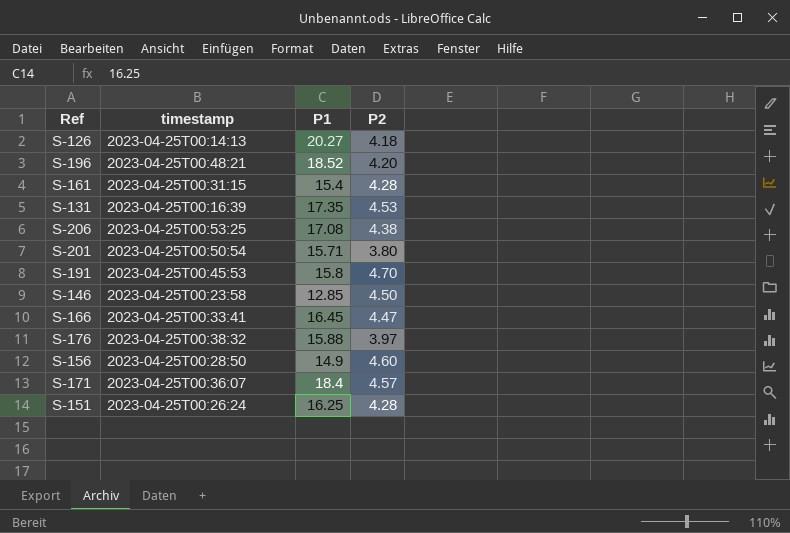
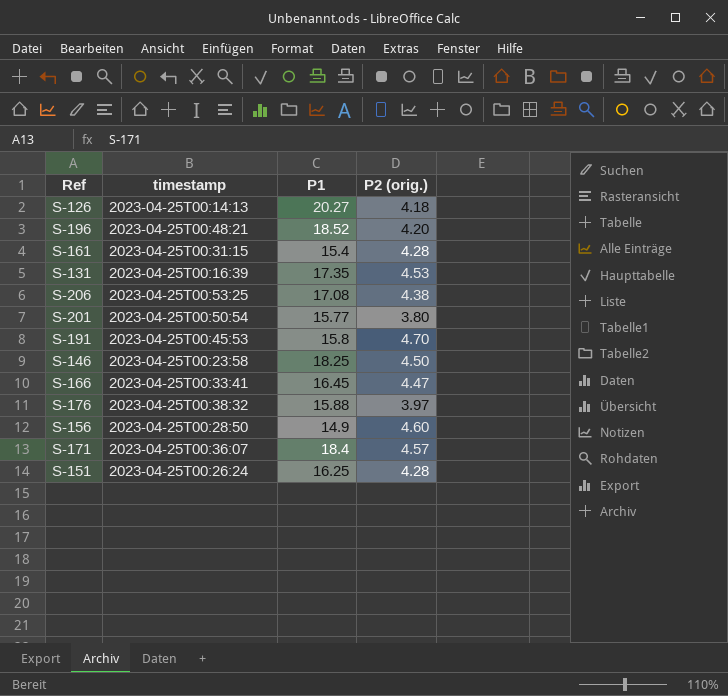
column name: P2 -> P2 (orig.)
S-201 | P1: 15.71 -> 15.77
S-146 | P1: 12.85 -> 18.25

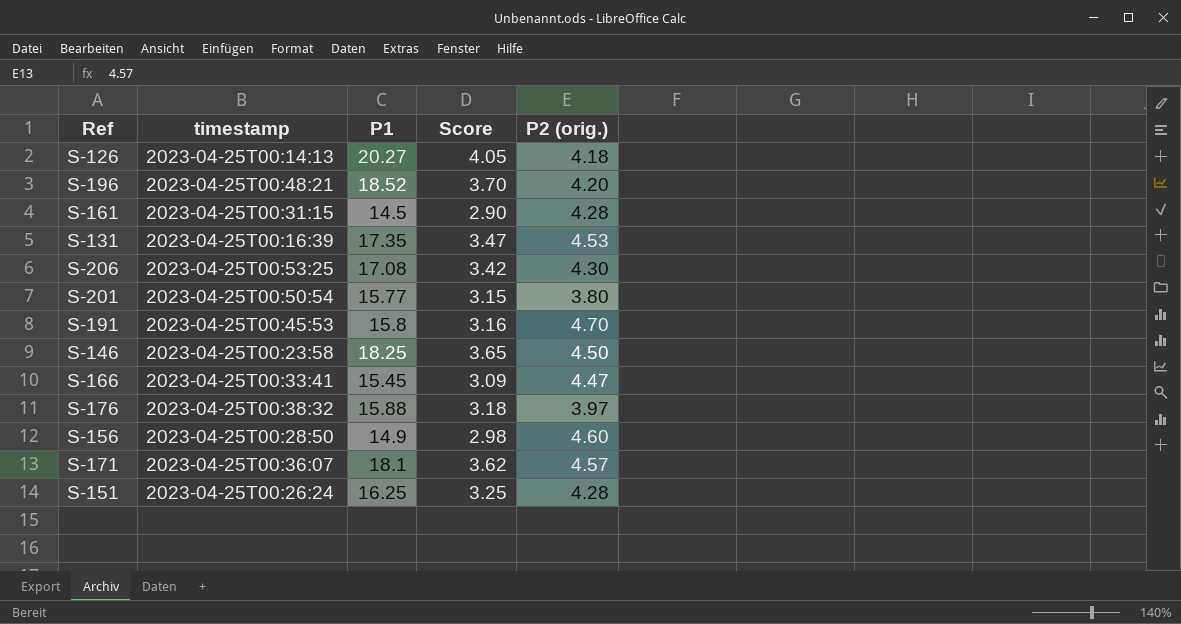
column Score | formula: none -> [P1] * 0.2
S-161 | P1: 15.4 -> 14.5
S-206 | P2 (orig.): 4.38 -> 4.30
S-166 | P1: 16.45 -> 15.45
S-171 | P1: 18.4 -> 18.1

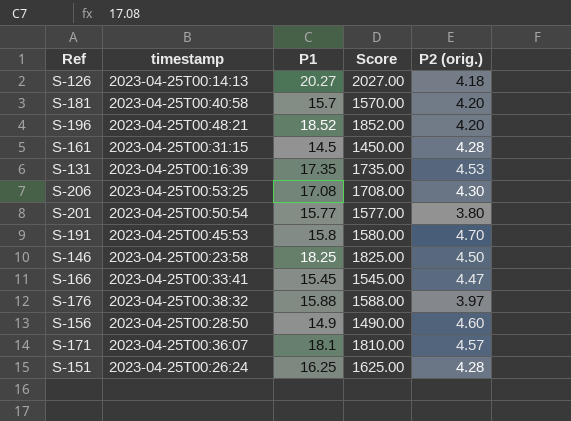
column Score | formula: [P1] * 0.2 -> [P1] * 100
row S-181: none -> 2023-04-25T00:40:58 | 15.7 | 1570.00 | 4.20

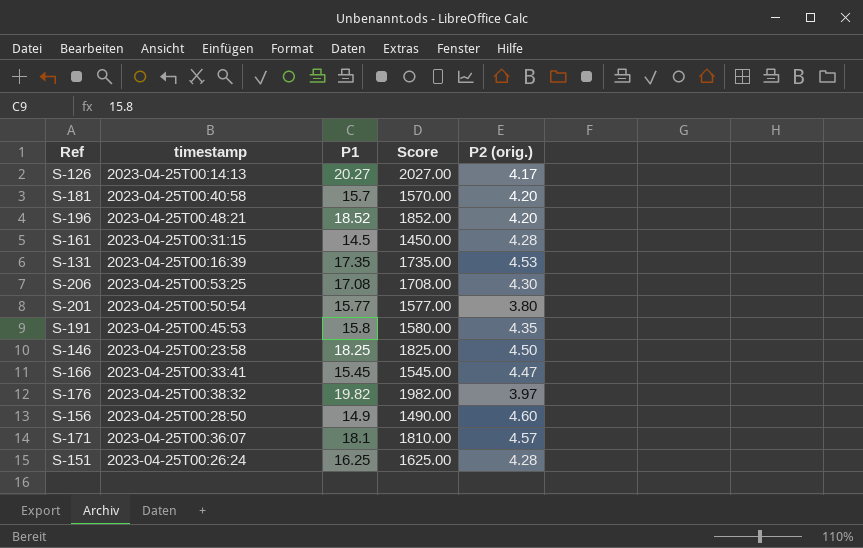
S-126 | P2 (orig.): 4.18 -> 4.17
S-191 | P2 (orig.): 4.70 -> 4.35
S-176 | P1: 15.88 -> 19.82
S-176 | Score: 1588.00 -> 1982.00

